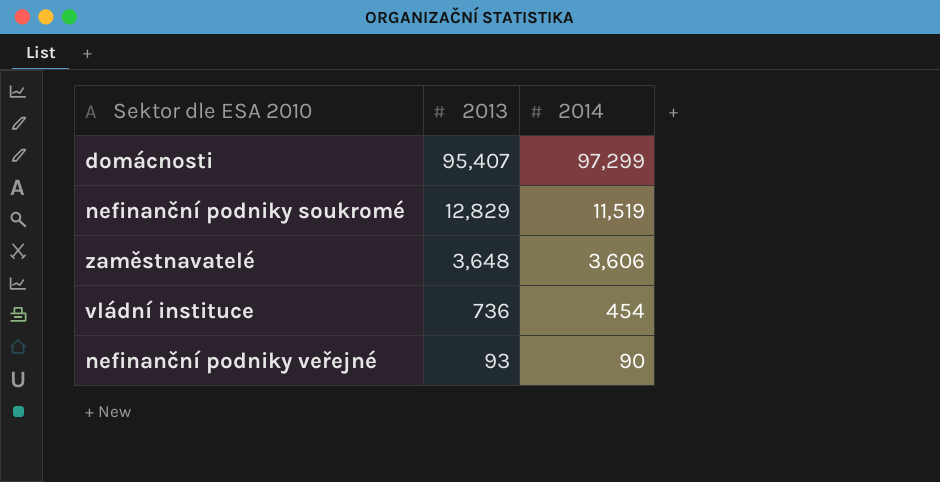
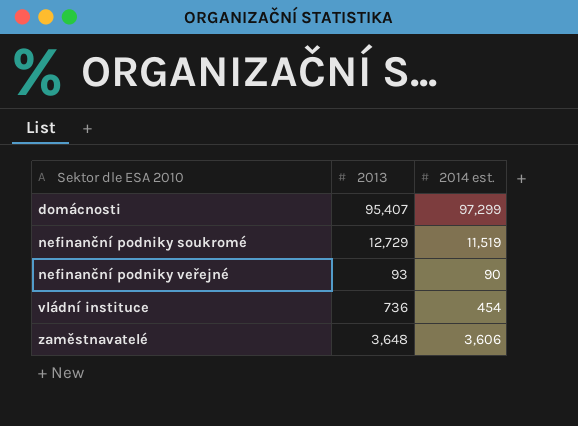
row order: 2013 descending -> Sektor dle ESA 2010 ascending
column name: 2014 -> 2014 est.
nefinanční podniky soukromé | 2013: 12,829 -> 12,729

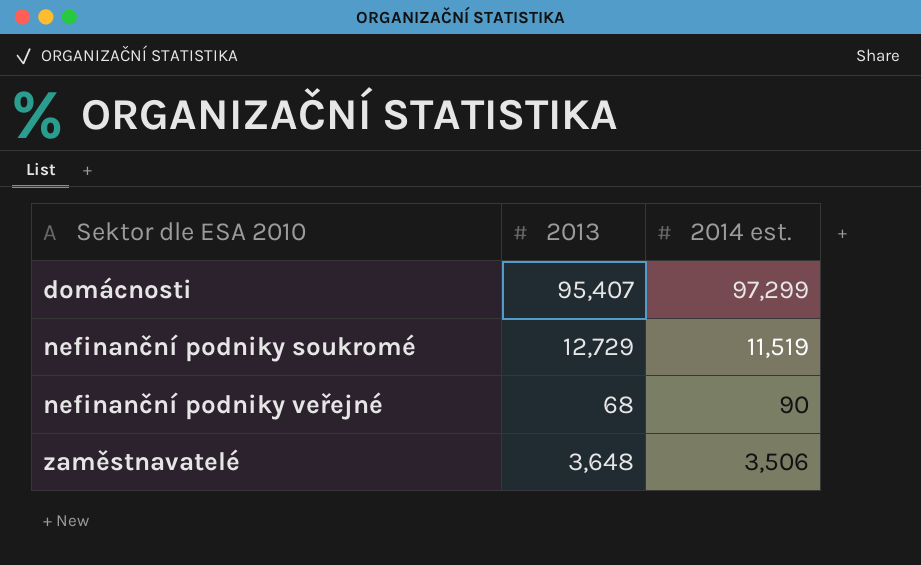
row vládní instituce: 736 | 454 -> none
nefinanční podniky veřejné | 2013: 93 -> 68
zaměstnavatelé | 2014 est.: 3,606 -> 3,506

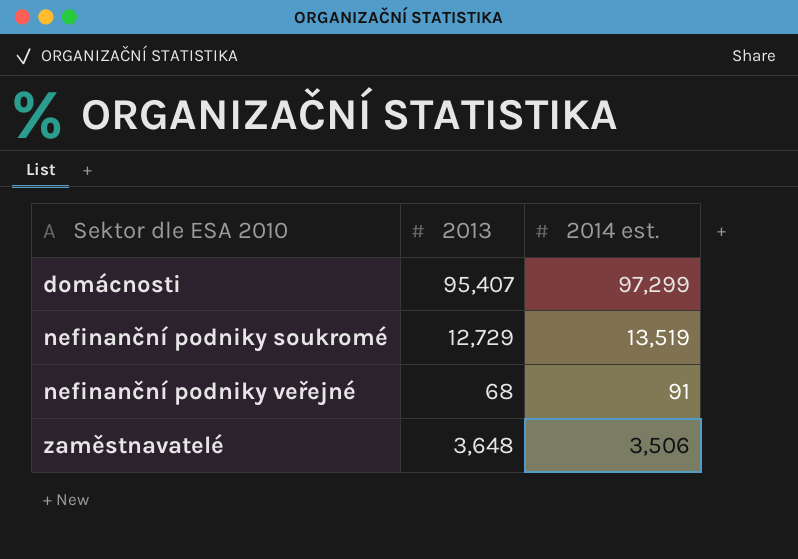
nefinanční podniky soukromé | 2014 est.: 11,519 -> 13,519
nefinanční podniky veřejné | 2014 est.: 90 -> 91

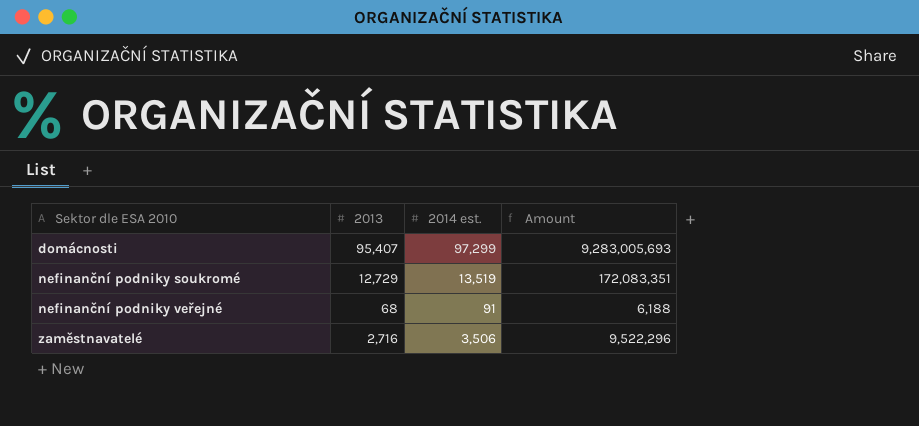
column Amount | formula: none -> [2013] * [2014 est.]
zaměstnavatelé | 2013: 3,648 -> 2,716

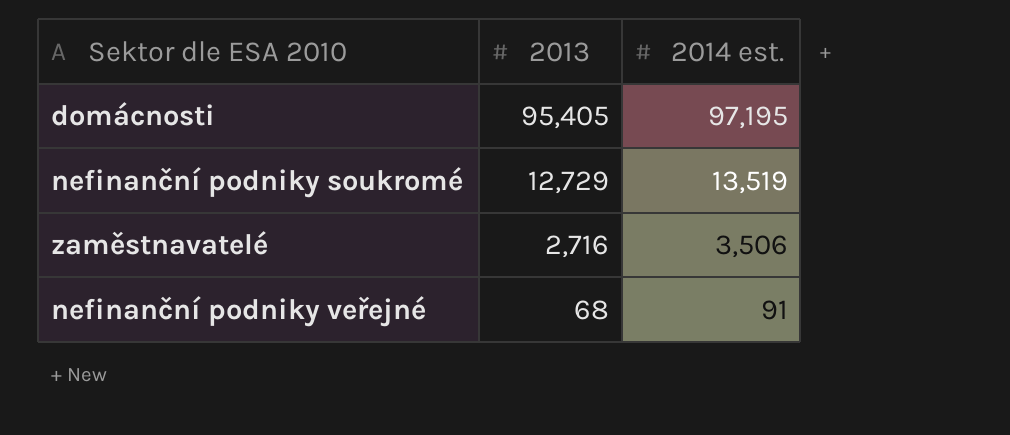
row order: Sektor dle ESA 2010 ascending -> 2013 descending
column Amount | formula: [2013] * [2014 est.] -> none
domácnosti | 2013: 95,407 -> 95,405
domácnosti | 2014 est.: 97,299 -> 97,195

